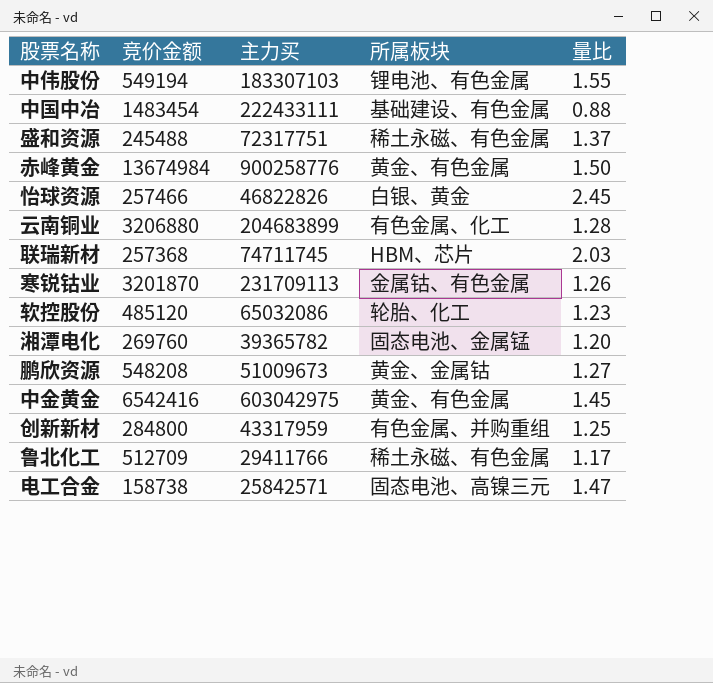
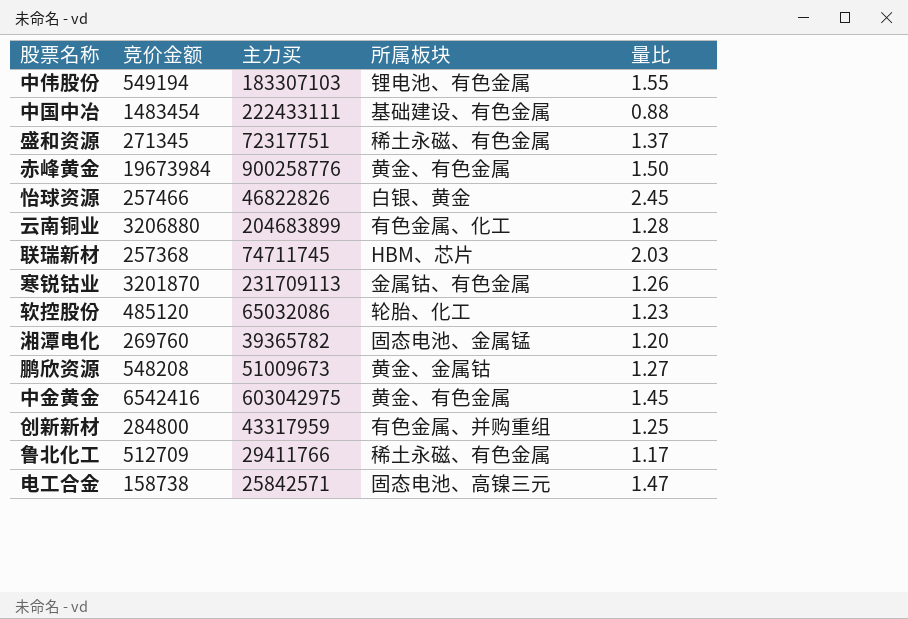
盛和资源 | 竞价金额: 245488 -> 271345
赤峰黄金 | 竞价金额: 13674984 -> 19673984

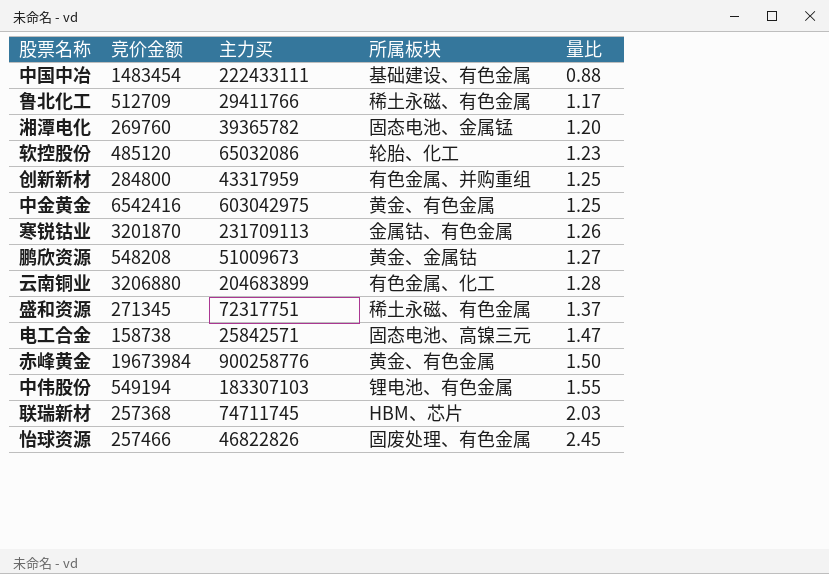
row order: none -> 量比 ascending
中金黄金 | 量比: 1.45 -> 1.25
怡球资源 | 所属板块: 白银、黄金 -> 固废处理、有色金属

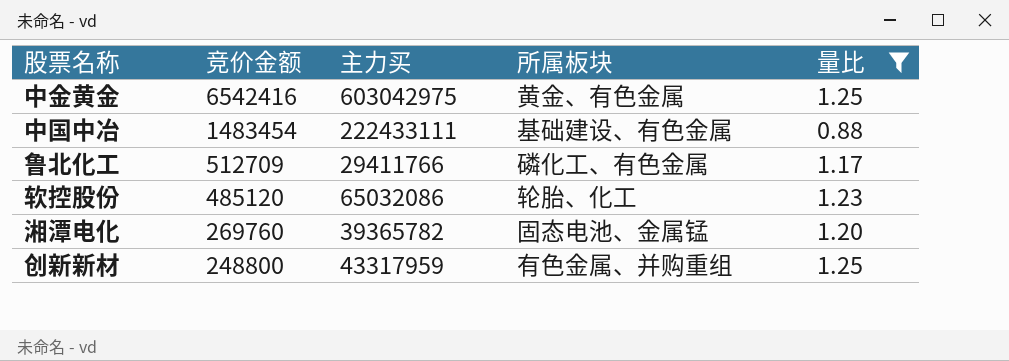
filter: none -> 量比 <= 1.25
row order: 量比 ascending -> 竞价金额 descending
鲁北化工 | 所属板块: 稀土永磁、有色金属 -> 磷化工、有色金属
创新新材 | 竞价金额: 284800 -> 248800

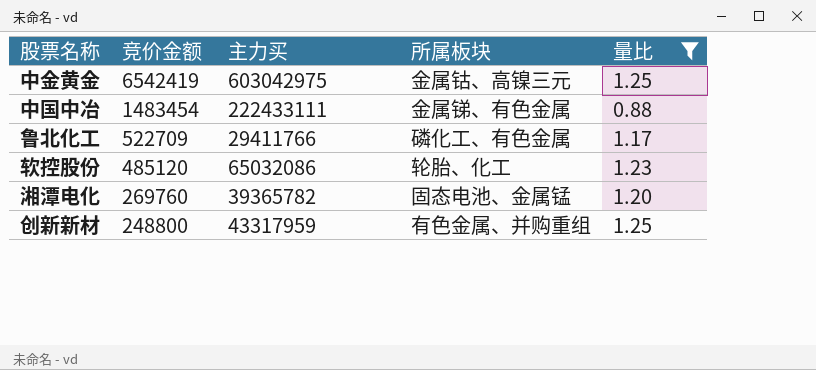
中金黄金 | 竞价金额: 6542416 -> 6542419
中金黄金 | 所属板块: 黄金、有色金属 -> 金属钴、高镍三元
中国中冶 | 所属板块: 基础建设、有色金属 -> 金属锑、有色金属
鲁北化工 | 竞价金额: 512709 -> 522709

